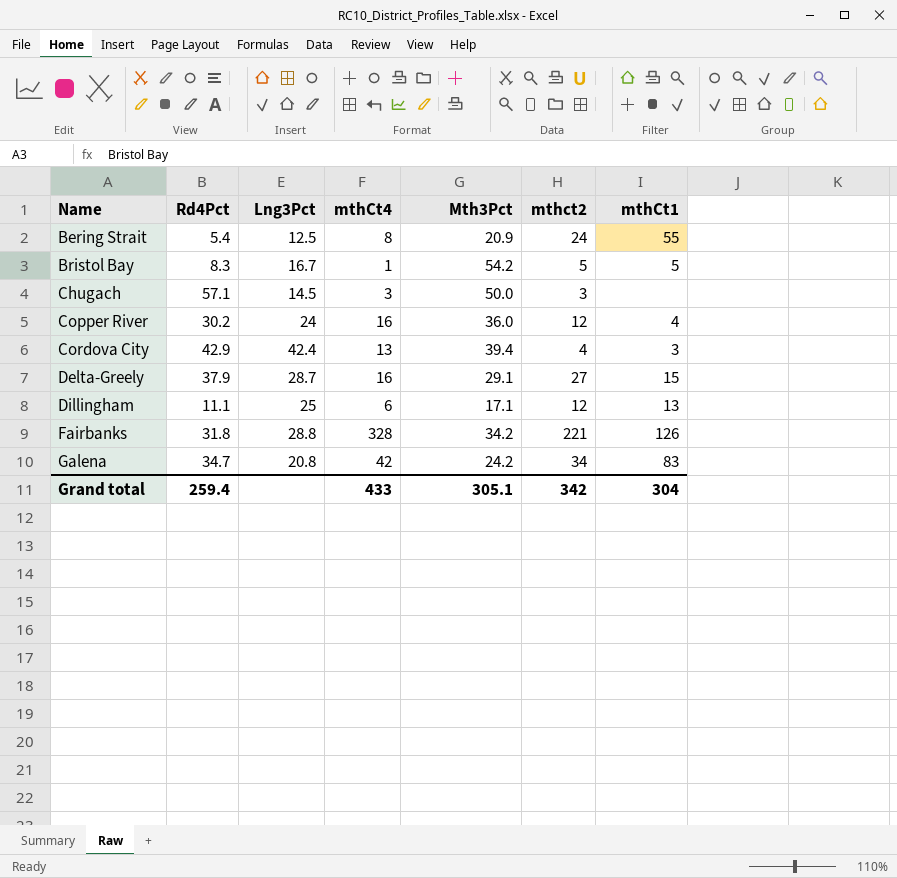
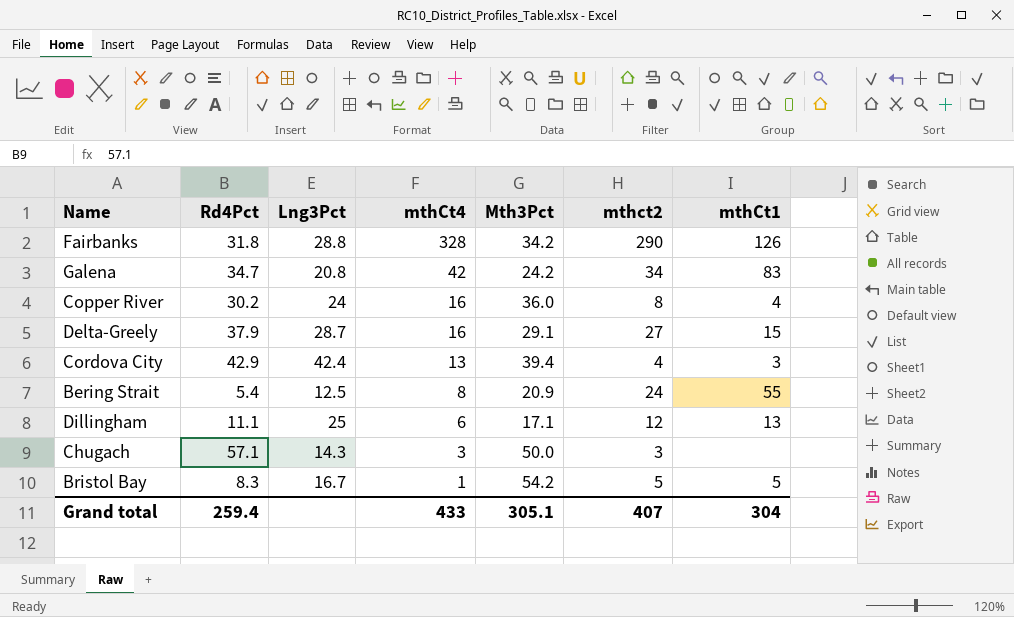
row order: Name ascending -> mthCt4 descending
Fairbanks | mthct2: 221 -> 290
Copper River | mthct2: 12 -> 8
Chugach | Lng3Pct: 14.5 -> 14.3
Grand total | mthct2: 342 -> 407

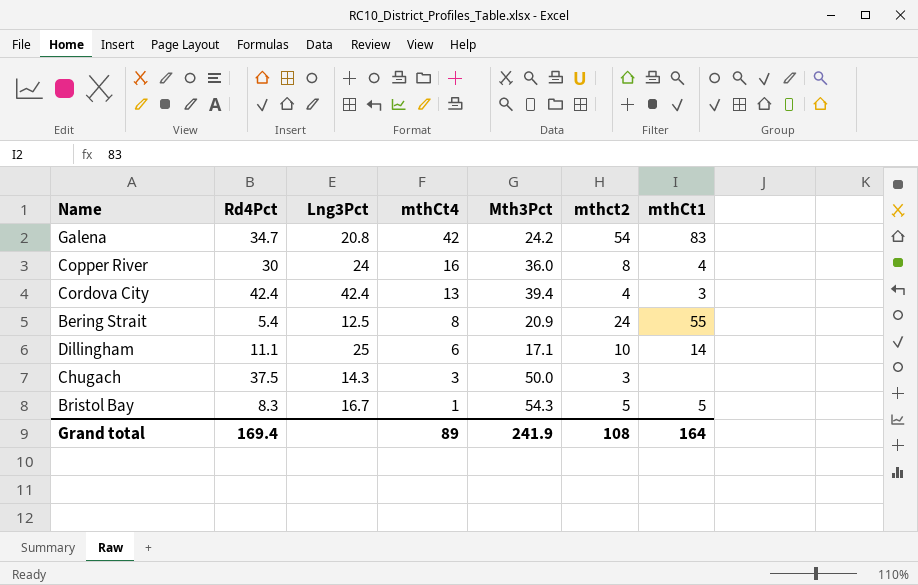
row Fairbanks: 31.8 | 28.8 | 328 | 34.2 | 290 | 126 -> none
row Delta-Greely: 37.9 | 28.7 | 16 | 29.1 | 27 | 15 -> none
Galena | mthct2: 34 -> 54
Copper River | Rd4Pct: 30.2 -> 30
Cordova City | Rd4Pct: 42.9 -> 42.4
Dillingham | mthct2: 12 -> 10
Dillingham | mthCt1: 13 -> 14
Chugach | Rd4Pct: 57.1 -> 37.5
Bristol Bay | Mth3Pct: 54.2 -> 54.3
Grand total | Rd4Pct: 259.4 -> 169.4
Grand total | mthCt4: 433 -> 89
Grand total | Mth3Pct: 305.1 -> 241.9
Grand total | mthct2: 407 -> 108
Grand total | mthCt1: 304 -> 164

